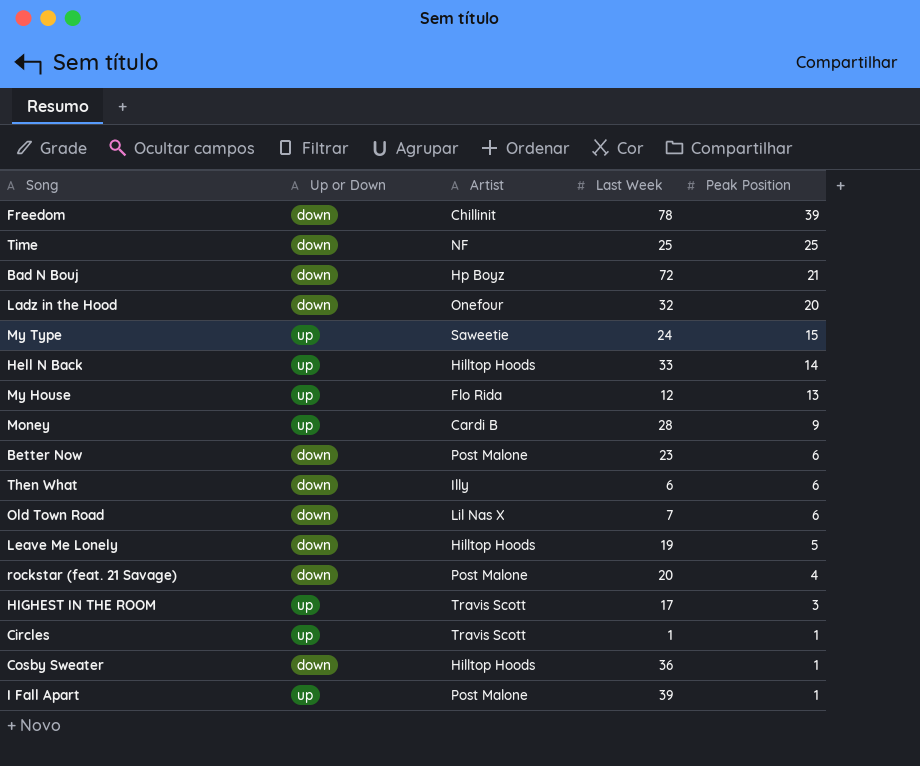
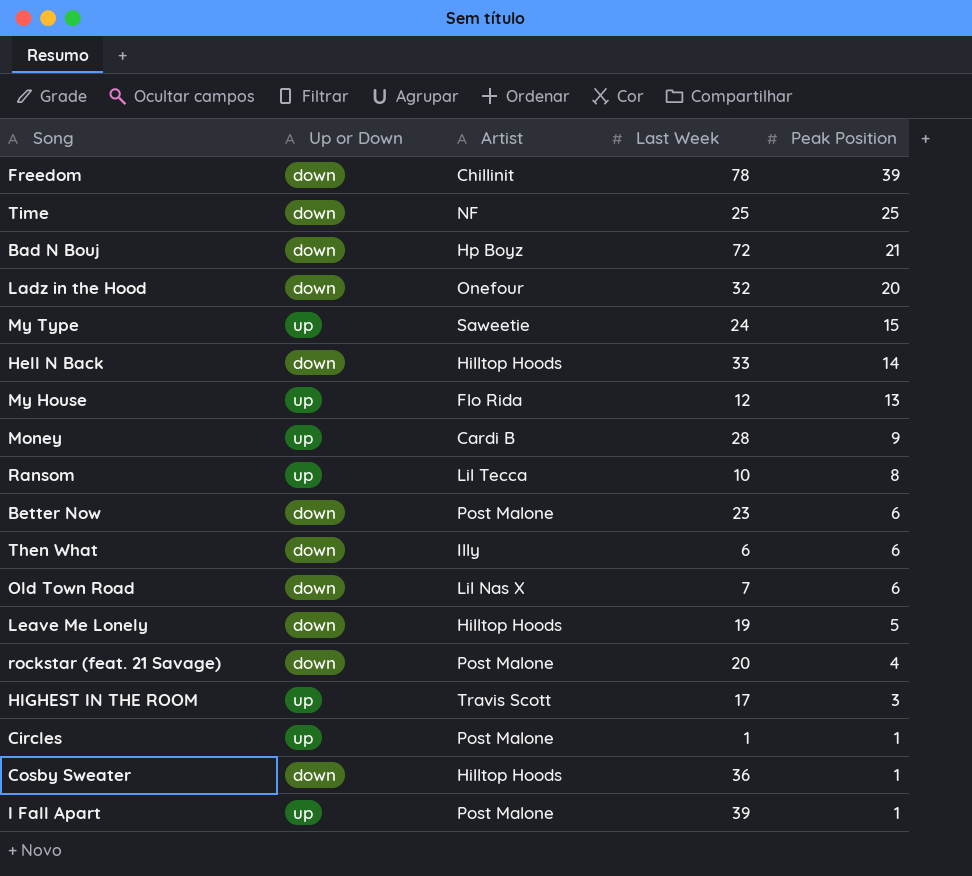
Hell N Back | Up or Down: up -> down
row Ransom: none -> up | Lil Tecca | 10 | 8
Circles | Artist: Travis Scott -> Post Malone

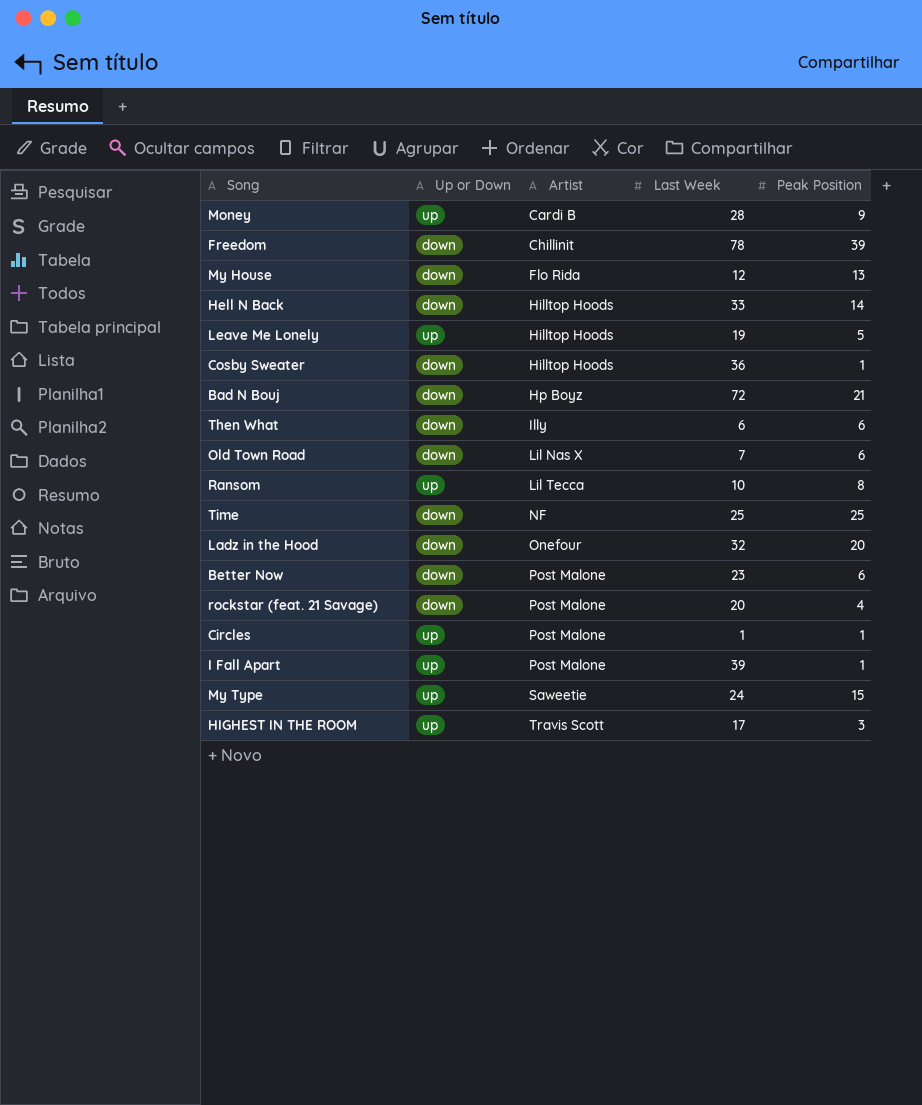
row order: Peak Position descending -> Artist ascending
My House | Up or Down: up -> down
Leave Me Lonely | Up or Down: down -> up

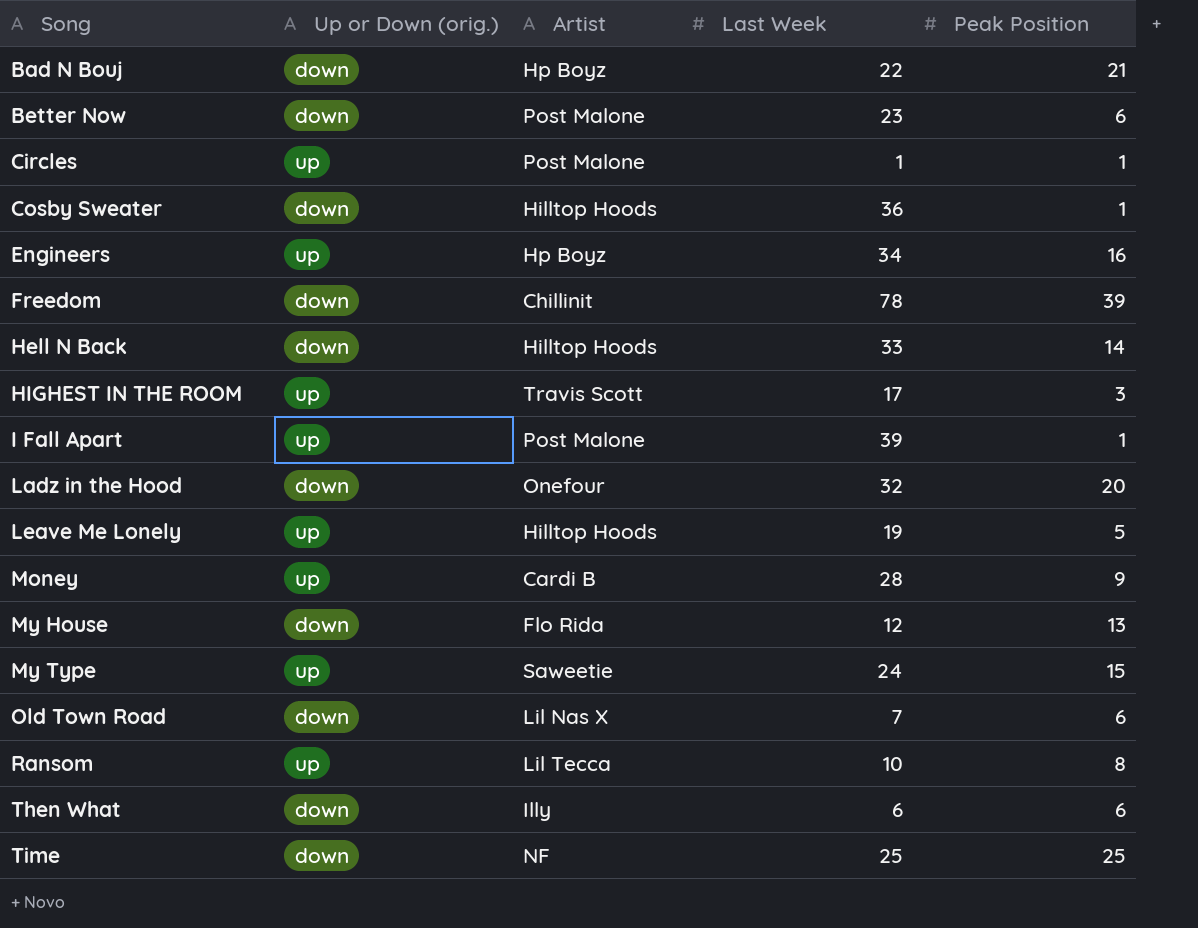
row order: Artist ascending -> Song ascending
column name: Up or Down -> Up or Down (orig.)
row rockstar (feat. 21 Savage): down | Post Malone | 20 | 4 -> none
Bad N Bouj | Last Week: 72 -> 22
row Engineers: none -> up | Hp Boyz | 34 | 16

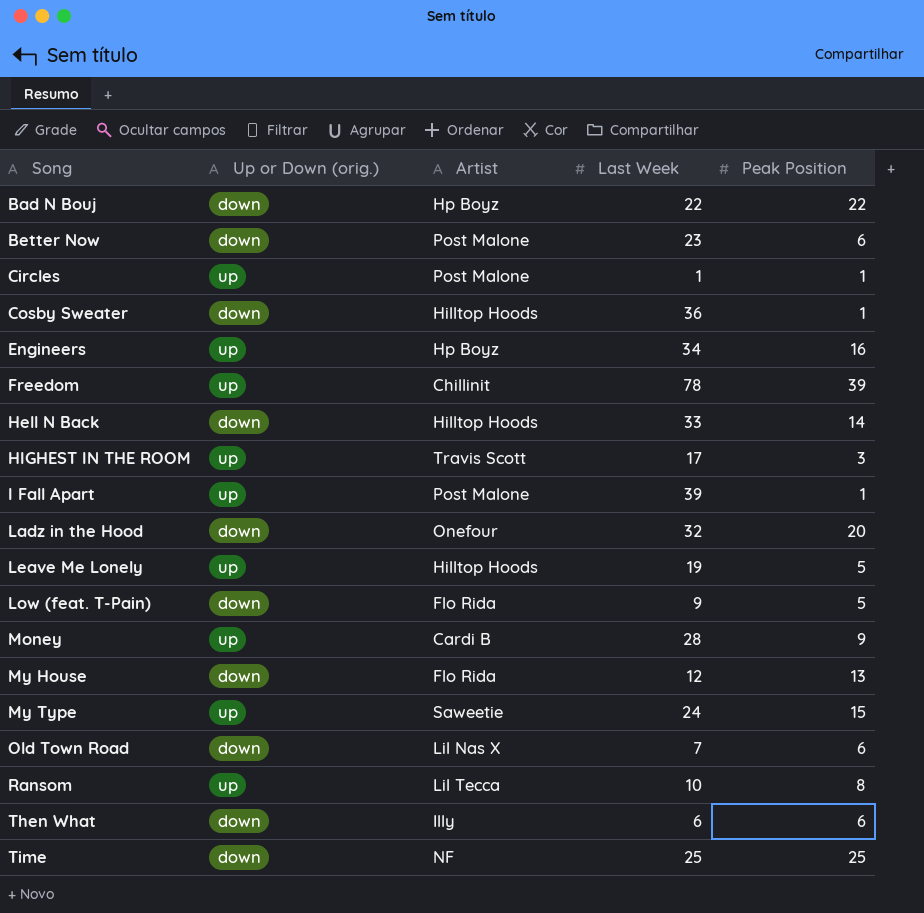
Bad N Bouj | Peak Position: 21 -> 22
Freedom | Up or Down (orig.): down -> up
row Low (feat. T-Pain): none -> down | Flo Rida | 9 | 5

